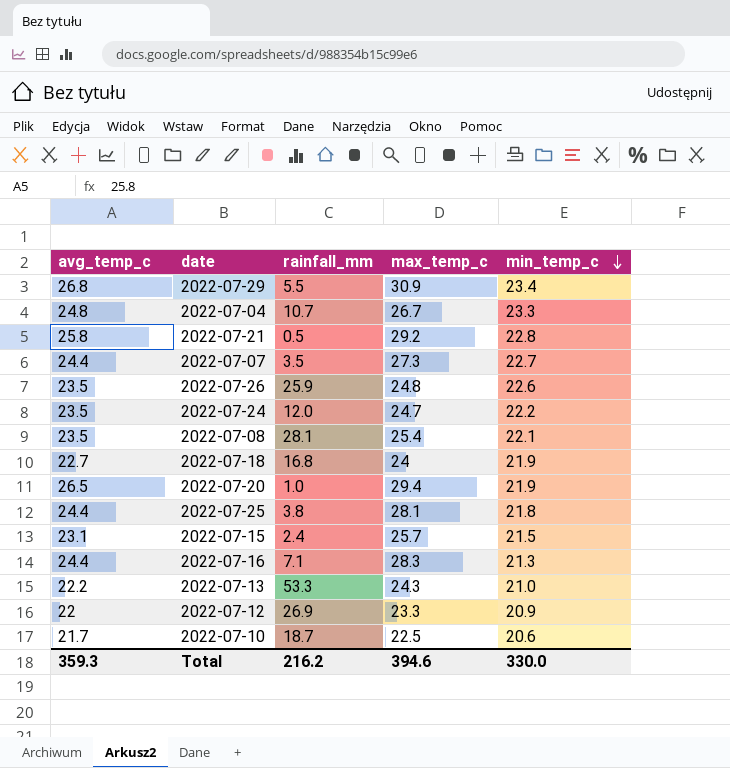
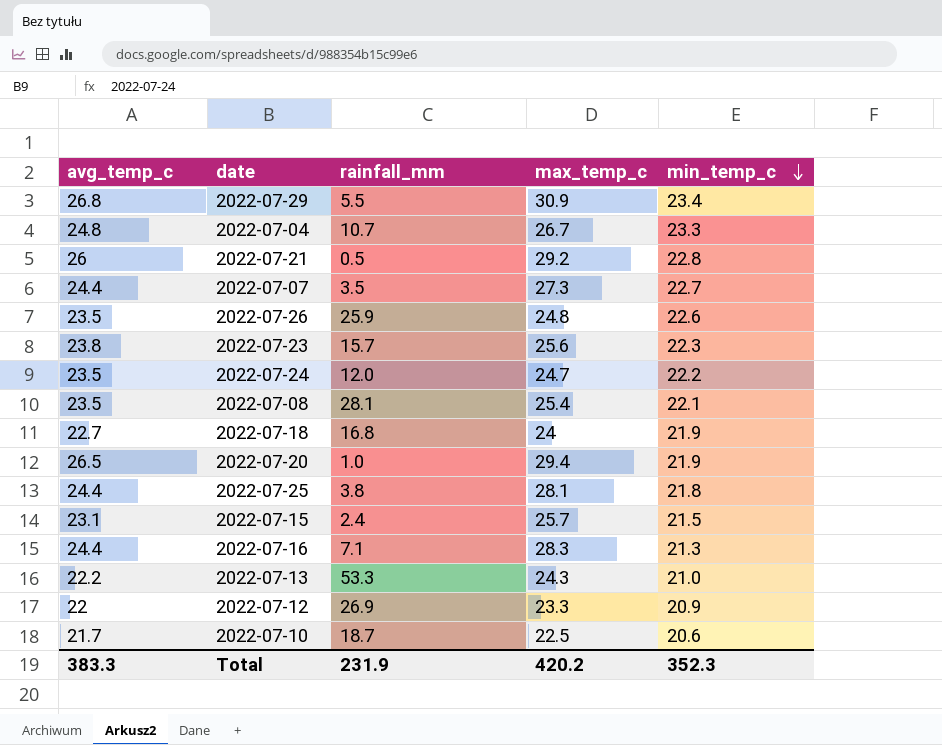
2022-07-21 | avg_temp_c: 25.8 -> 26
row 2022-07-23: none -> 23.8 | 15.7 | 25.6 | 22.3
Total | avg_temp_c: 359.3 -> 383.3
Total | rainfall_mm: 216.2 -> 231.9
Total | max_temp_c: 394.6 -> 420.2
Total | min_temp_c: 330.0 -> 352.3

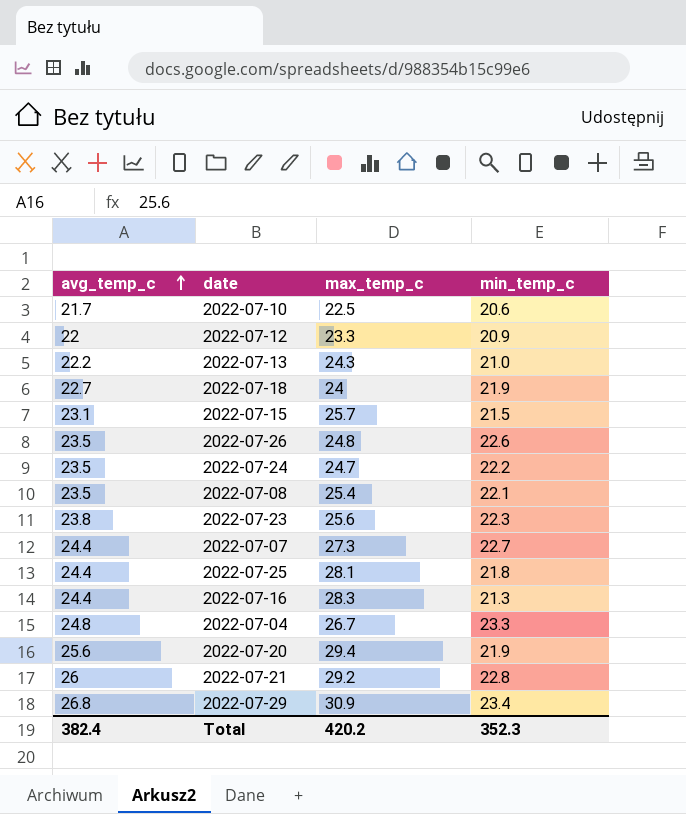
row order: min_temp_c descending -> avg_temp_c ascending
column rainfall_mm | position: 3 -> none
2022-07-20 | avg_temp_c: 26.5 -> 25.6
Total | avg_temp_c: 383.3 -> 382.4

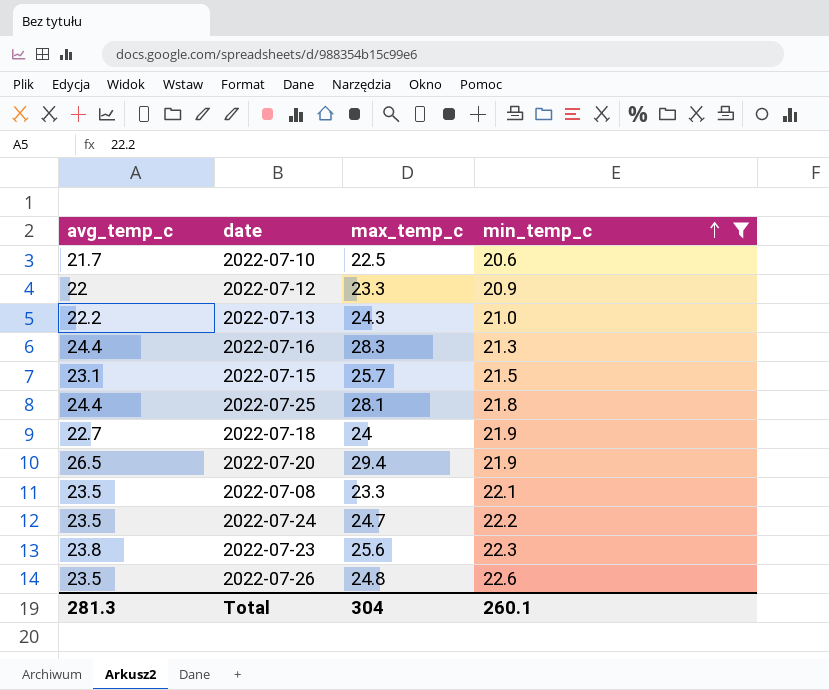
filter: none -> min_temp_c <= 22.6
row order: avg_temp_c ascending -> min_temp_c ascending
2022-07-20 | avg_temp_c: 25.6 -> 26.5
2022-07-08 | max_temp_c: 25.4 -> 23.3
Total | avg_temp_c: 382.4 -> 281.3
Total | max_temp_c: 420.2 -> 304
Total | min_temp_c: 352.3 -> 260.1

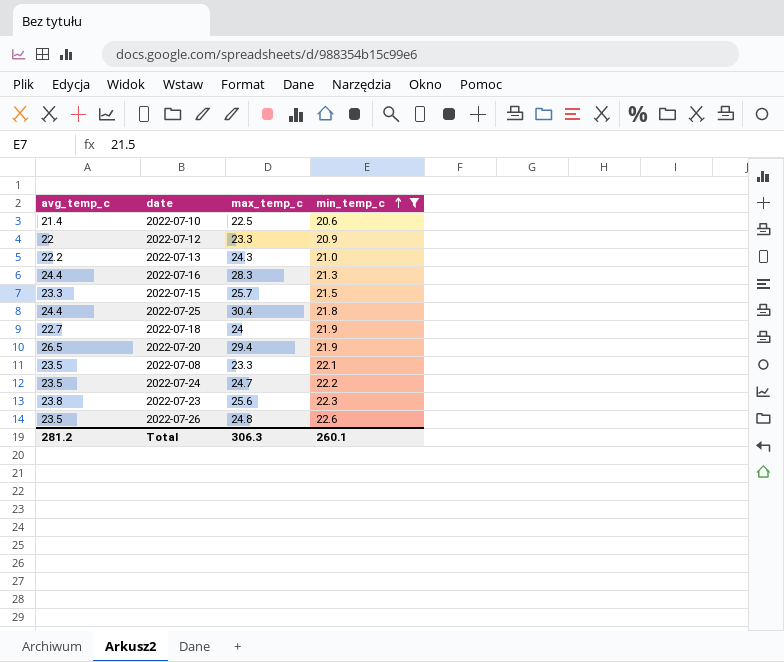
2022-07-10 | avg_temp_c: 21.7 -> 21.4
2022-07-15 | avg_temp_c: 23.1 -> 23.3
2022-07-25 | max_temp_c: 28.1 -> 30.4
Total | avg_temp_c: 281.3 -> 281.2
Total | max_temp_c: 304 -> 306.3

